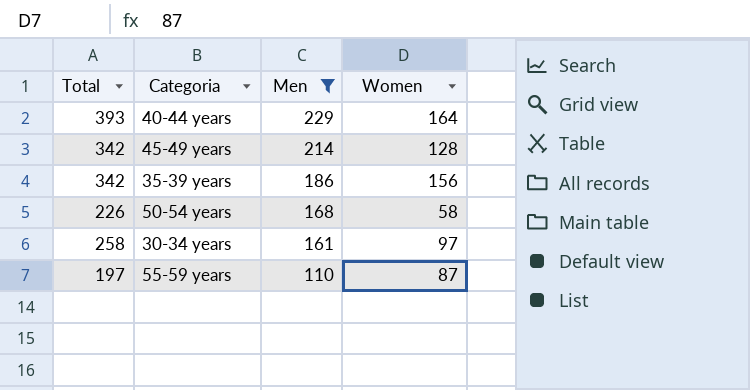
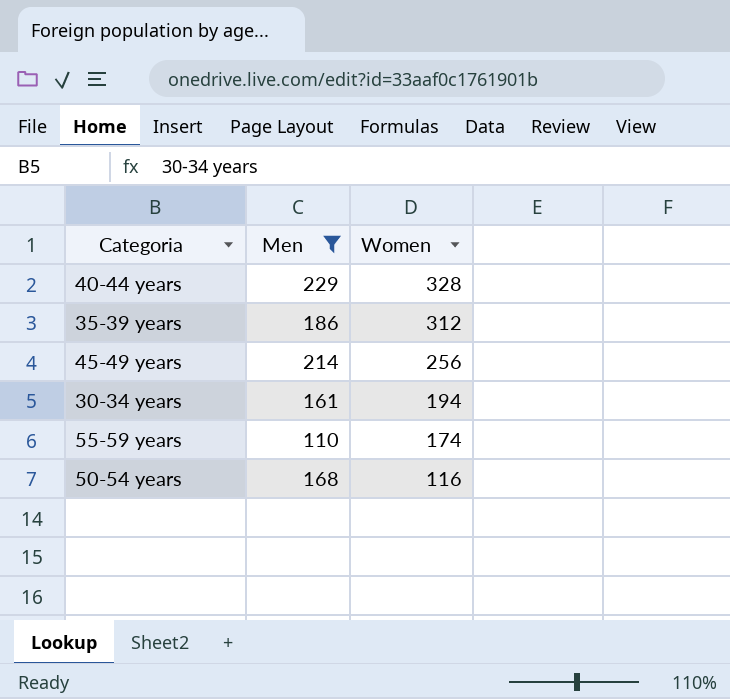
row order: Men descending -> Women descending
column Total | formula: [Men] + [Women] -> none
40-44 years | Women: 164 -> 328
35-39 years | Women: 156 -> 312
45-49 years | Women: 128 -> 256
30-34 years | Women: 97 -> 194
55-59 years | Women: 87 -> 174
50-54 years | Women: 58 -> 116

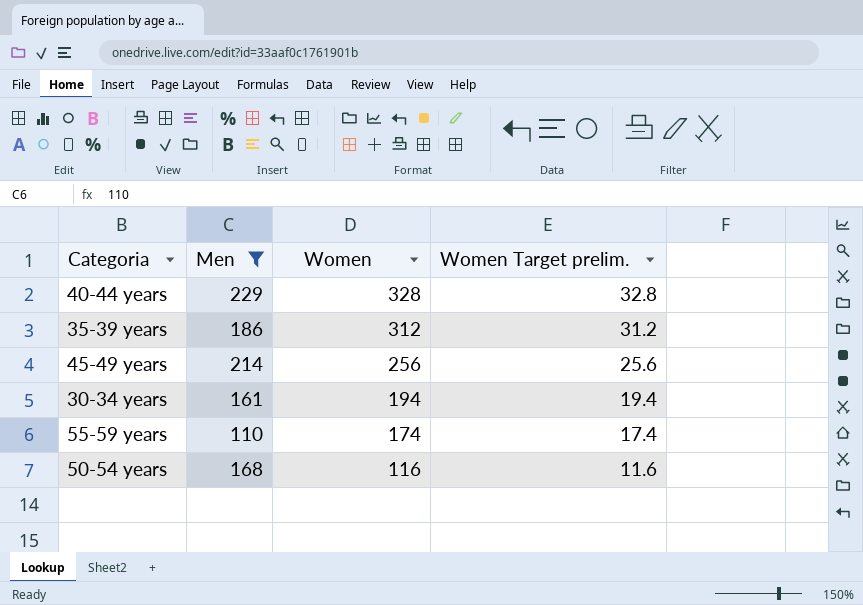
column Women Target prelim. | formula: none -> [Women] * 0.1

